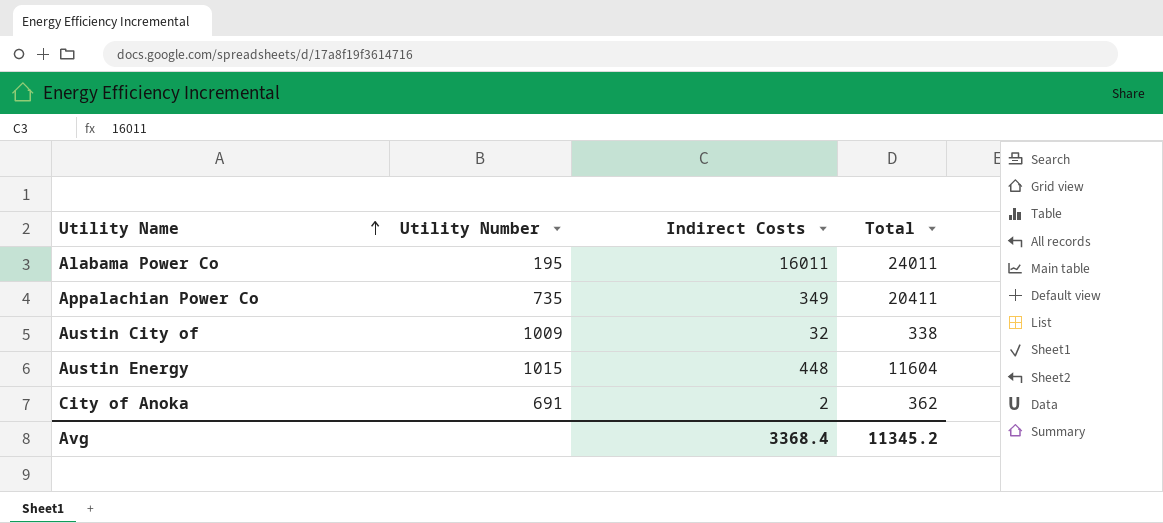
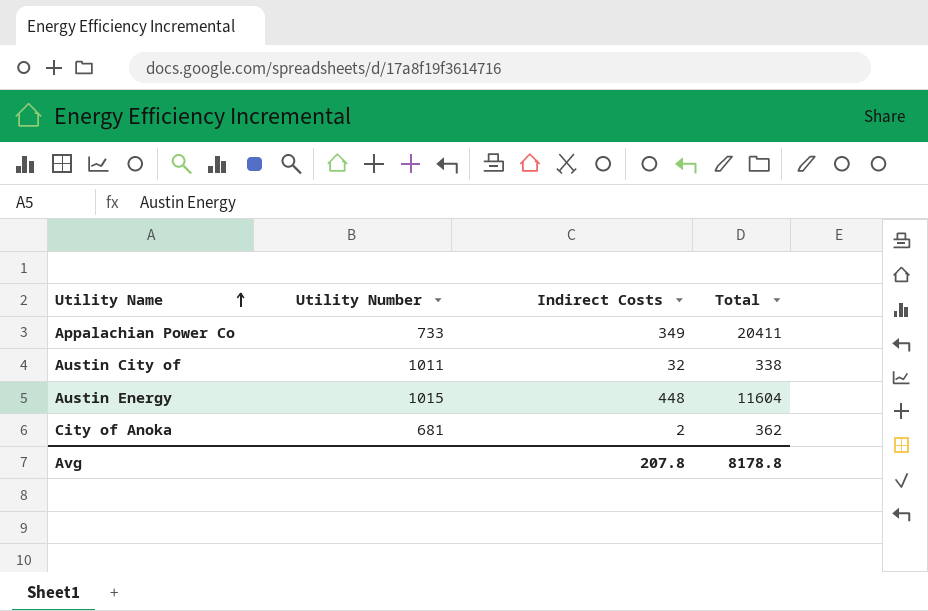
row Alabama Power Co: 195 | 16011 | 24011 -> none
Appalachian Power Co | Utility Number: 735 -> 733
Austin City of | Utility Number: 1009 -> 1011
City of Anoka | Utility Number: 691 -> 681
Avg | Indirect Costs: 3368.4 -> 207.8
Avg | Total: 11345.2 -> 8178.8

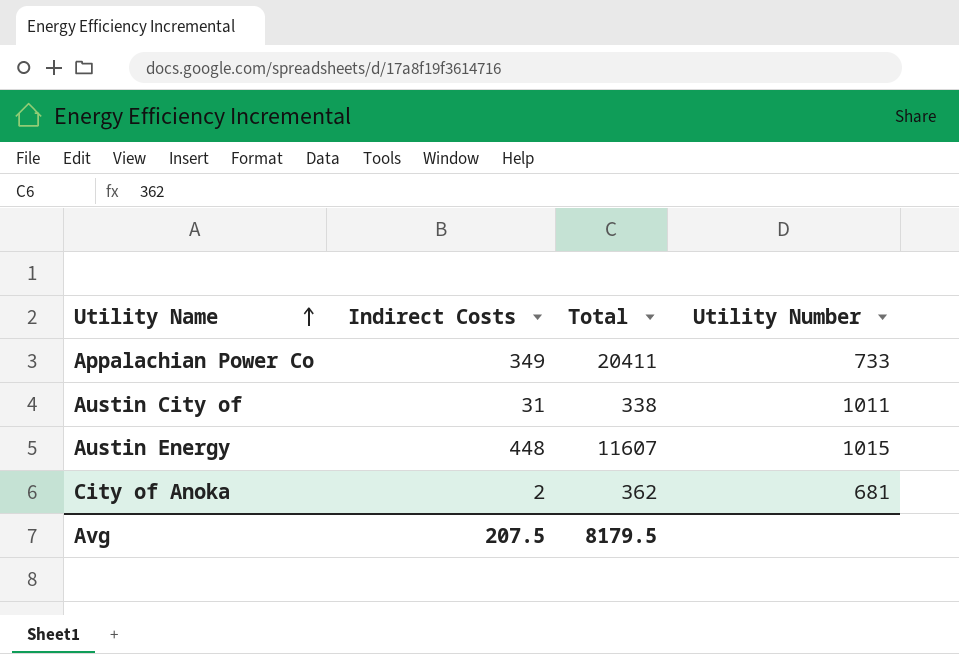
column Utility Number | position: 2 -> 4
Austin City of | Indirect Costs: 32 -> 31
Austin Energy | Total: 11604 -> 11607
Avg | Indirect Costs: 207.8 -> 207.5
Avg | Total: 8178.8 -> 8179.5

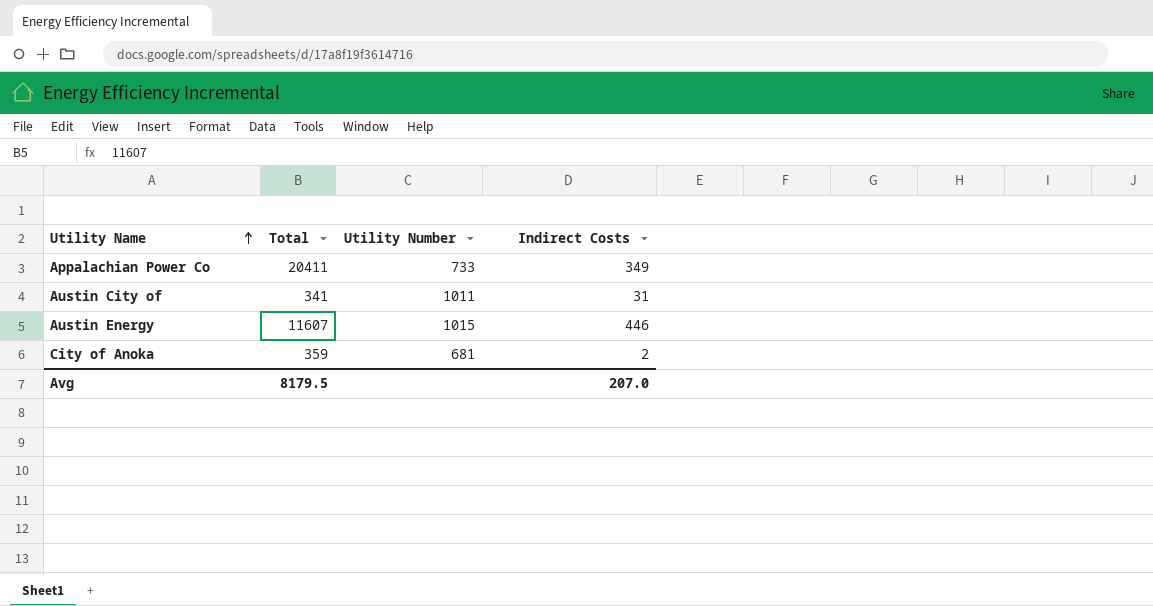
column Indirect Costs | position: 2 -> 4
Austin City of | Total: 338 -> 341
Austin Energy | Indirect Costs: 448 -> 446
City of Anoka | Total: 362 -> 359
Avg | Indirect Costs: 207.5 -> 207.0

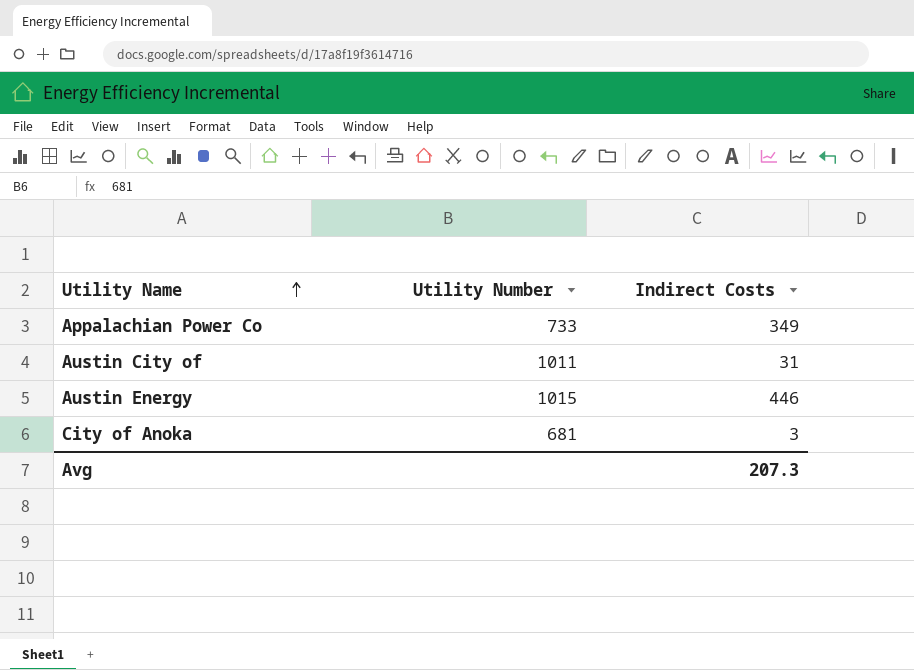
column Total | position: 2 -> none
City of Anoka | Indirect Costs: 2 -> 3
Avg | Indirect Costs: 207.0 -> 207.3

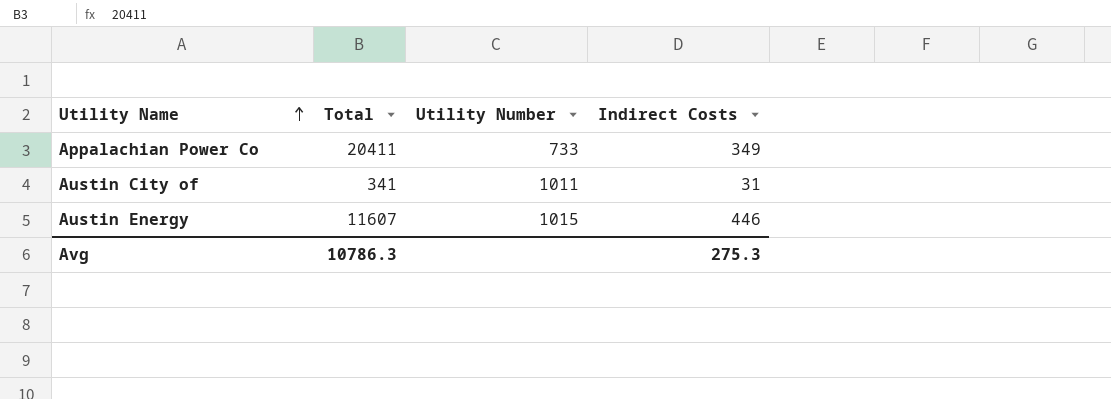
column Total | position: none -> 2
row City of Anoka: 681 | 3 -> none
Avg | Indirect Costs: 207.3 -> 275.3

